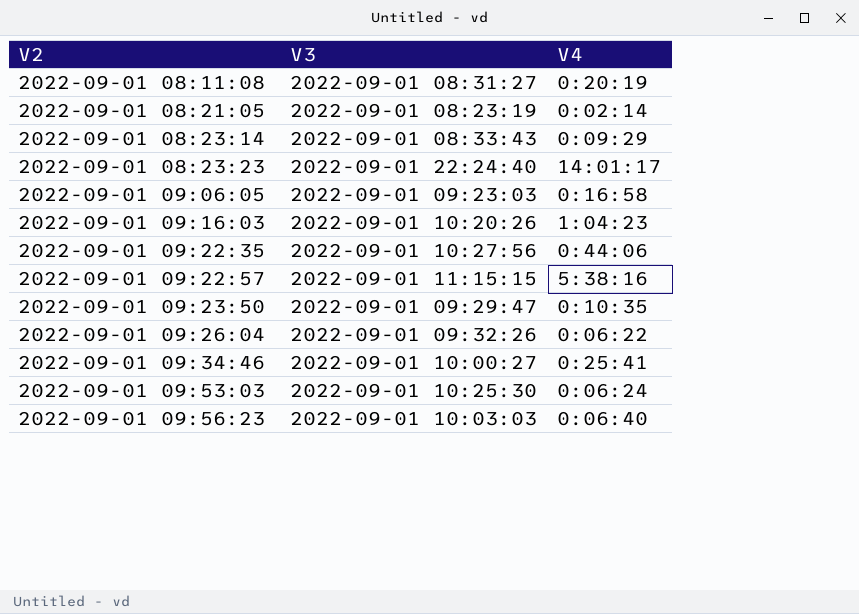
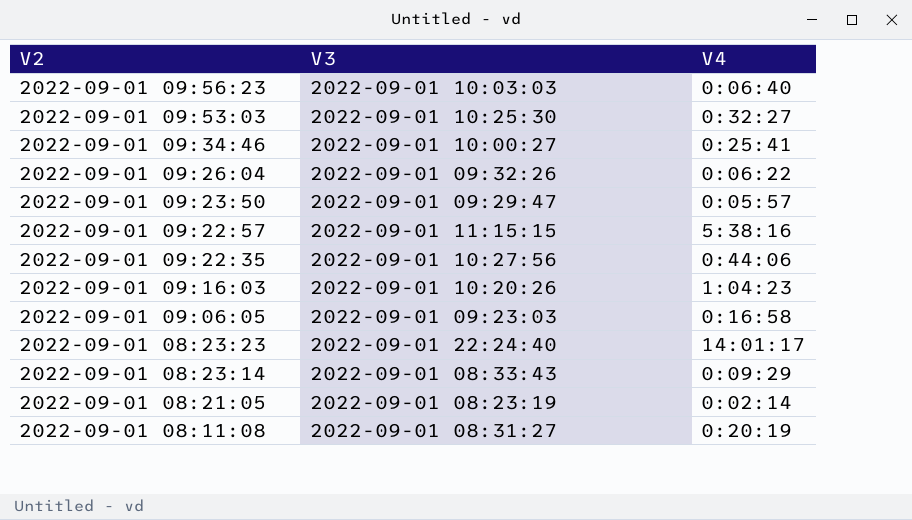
row order: V2 ascending -> V2 descending
2022-09-01 09:53:03 | V4: 0:06:24 -> 0:32:27
2022-09-01 09:23:50 | V4: 0:10:35 -> 0:05:57

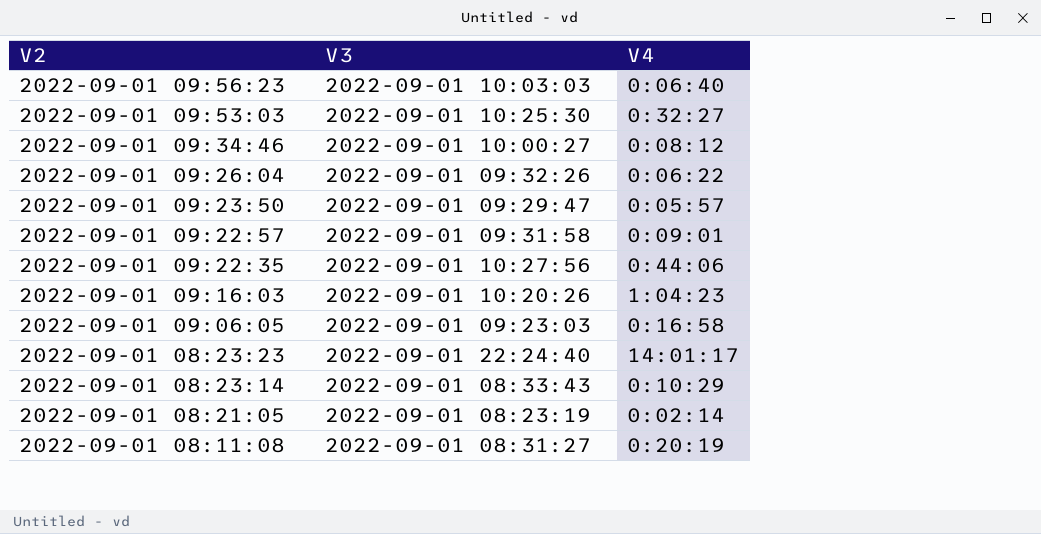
2022-09-01 09:34:46 | V4: 0:25:41 -> 0:08:12
2022-09-01 09:22:57 | V3: 2022-09-01 11:15:15 -> 2022-09-01 09:31:58
2022-09-01 09:22:57 | V4: 5:38:16 -> 0:09:01
2022-09-01 08:23:14 | V4: 0:09:29 -> 0:10:29

